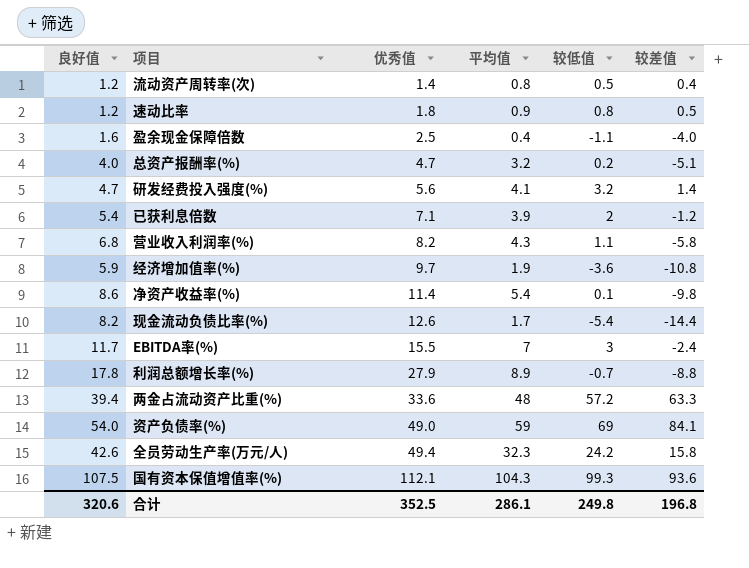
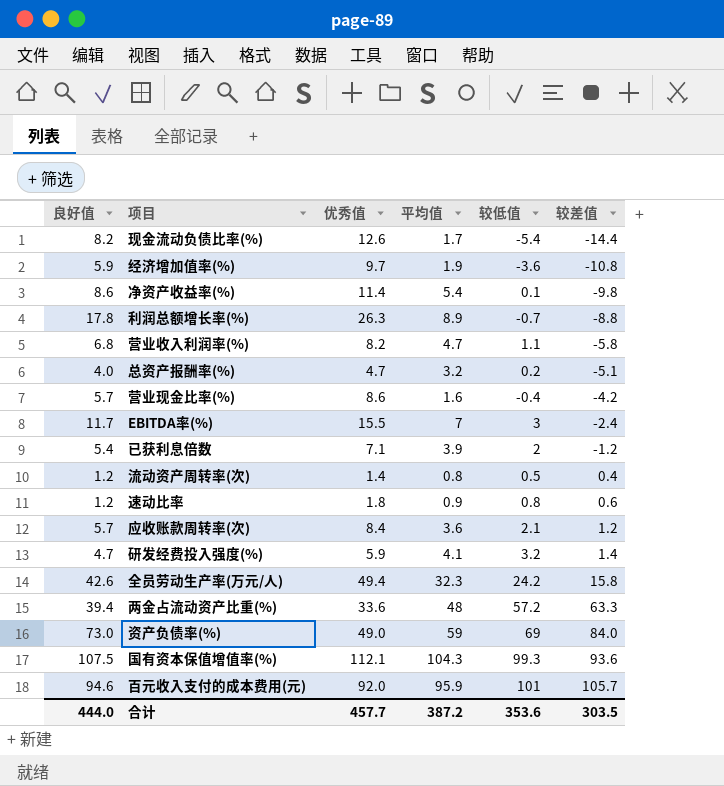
row order: 优秀值 ascending -> 较差值 ascending
row 盈余现金保障倍数: 1.6 | 2.5 | 0.4 | -1.1 | -4.0 -> none
利润总额增长率(%) | 优秀值: 27.9 -> 26.3
营业收入利润率(%) | 平均值: 4.3 -> 4.7
row 营业现金比率(%): none -> 5.7 | 8.6 | 1.6 | -0.4 | -4.2
速动比率 | 较差值: 0.5 -> 0.6
row 应收账款周转率(次): none -> 5.7 | 8.4 | 3.6 | 2.1 | 1.2
研发经费投入强度(%) | 优秀值: 5.6 -> 5.9
资产负债率(%) | 良好值: 54.0 -> 73.0
资产负债率(%) | 较差值: 84.1 -> 84.0
row 百元收入支付的成本费用(元): none -> 94.6 | 92.0 | 95.9 | 101 | 105.7
合计 | 良好值: 320.6 -> 444.0
合计 | 优秀值: 352.5 -> 457.7
合计 | 平均值: 286.1 -> 387.2
合计 | 较低值: 249.8 -> 353.6
合计 | 较差值: 196.8 -> 303.5

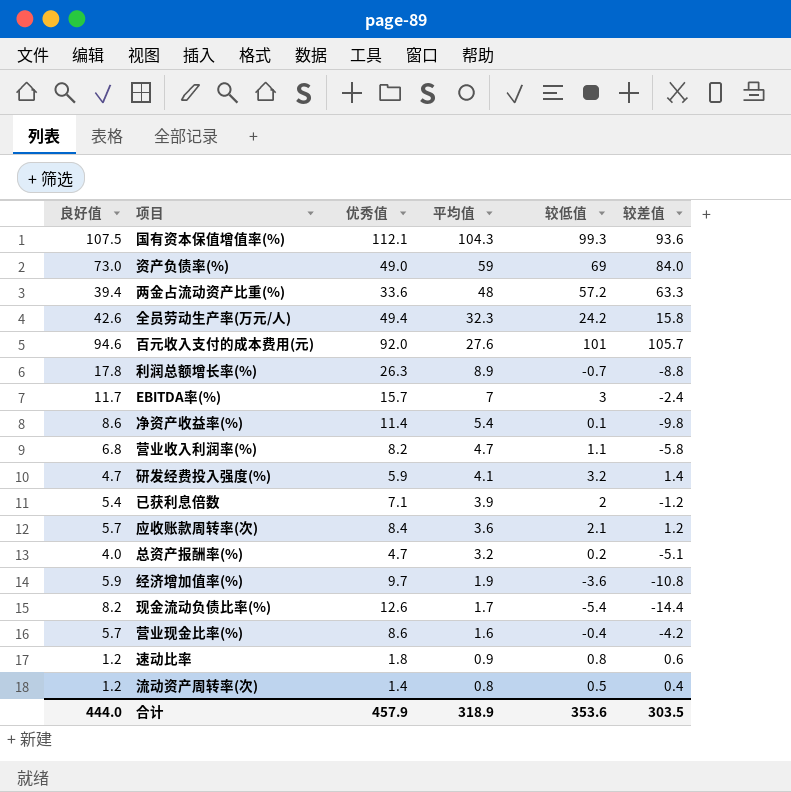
row order: 较差值 ascending -> 平均值 descending
百元收入支付的成本费用(元) | 平均值: 95.9 -> 27.6
EBITDA率(%) | 优秀值: 15.5 -> 15.7
合计 | 优秀值: 457.7 -> 457.9
合计 | 平均值: 387.2 -> 318.9

